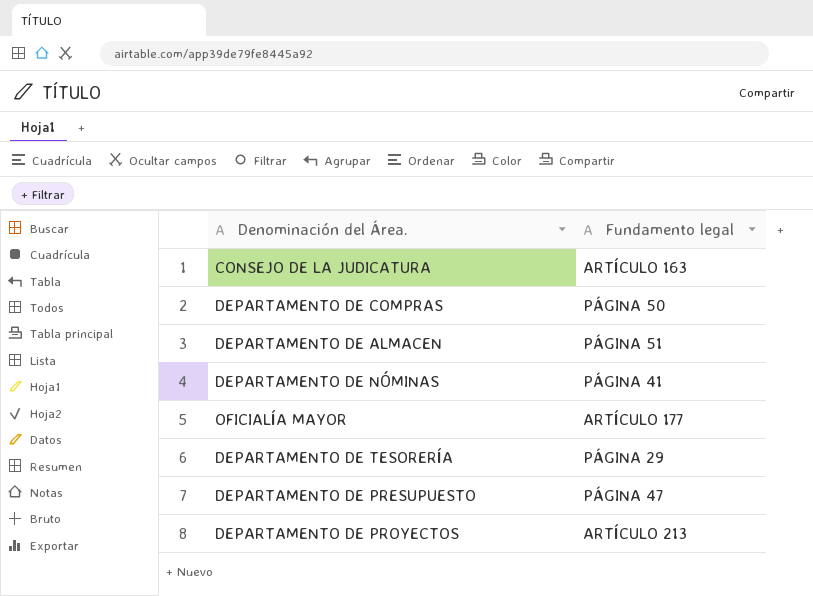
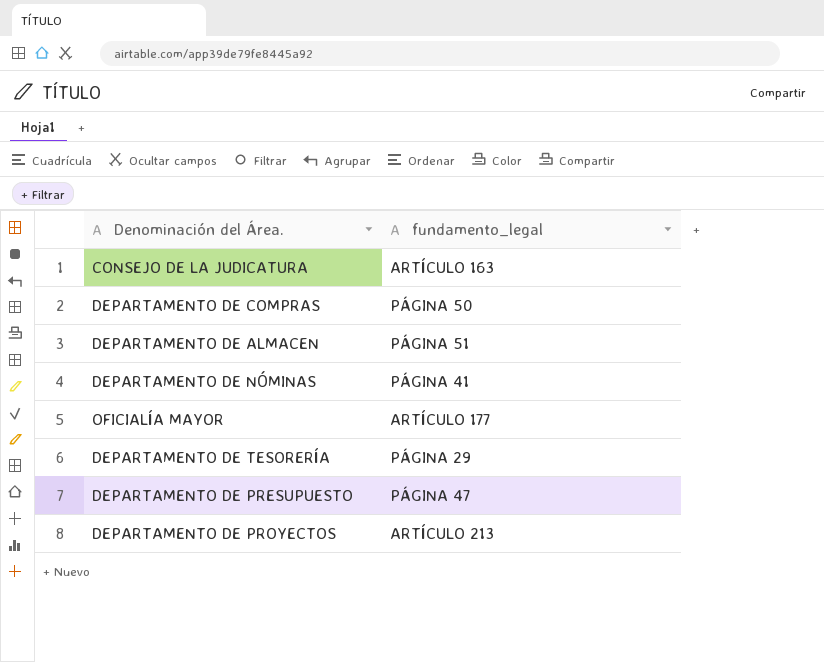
column name: Fundamento legal -> fundamento_legal

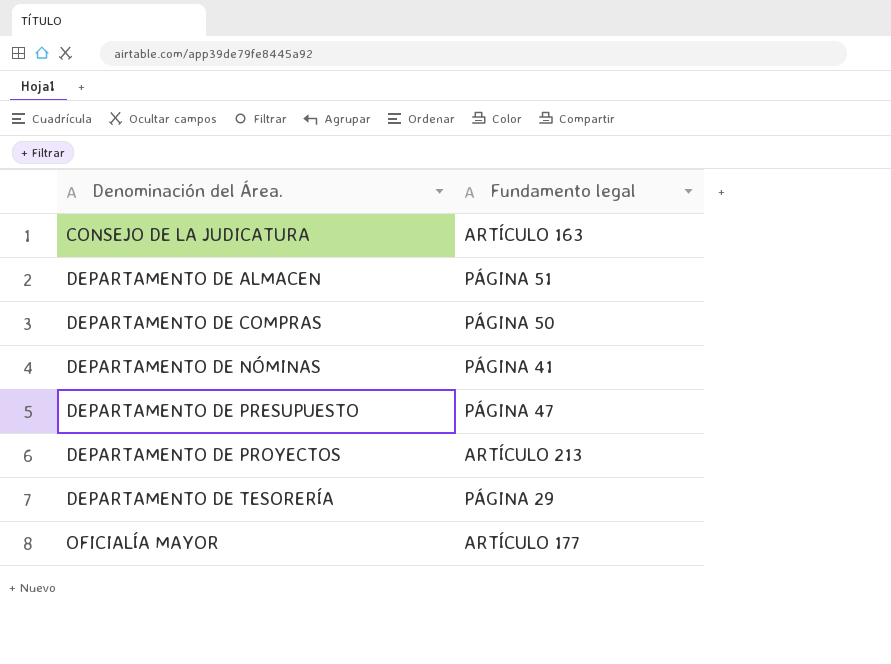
row order: none -> Denominación del Área. ascending
column name: fundamento_legal -> Fundamento legal

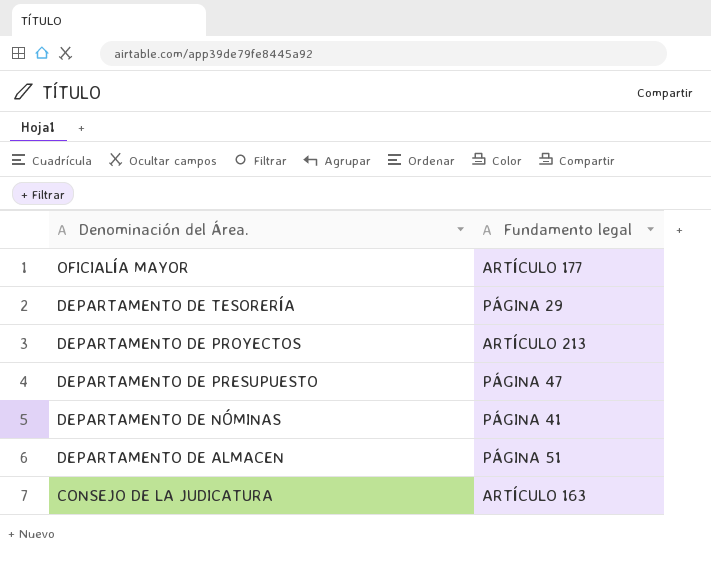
row order: Denominación del Área. ascending -> Denominación del Área. descending
row DEPARTAMENTO DE COMPRAS: PÁGINA 50 -> none

